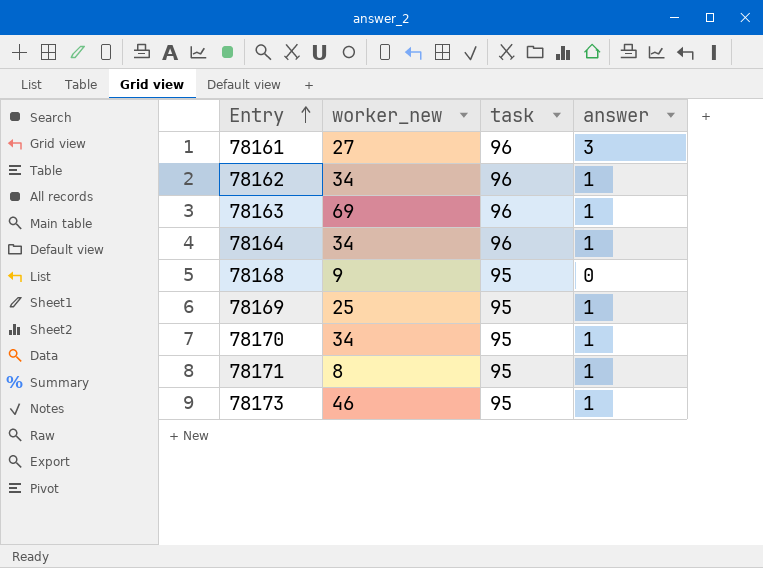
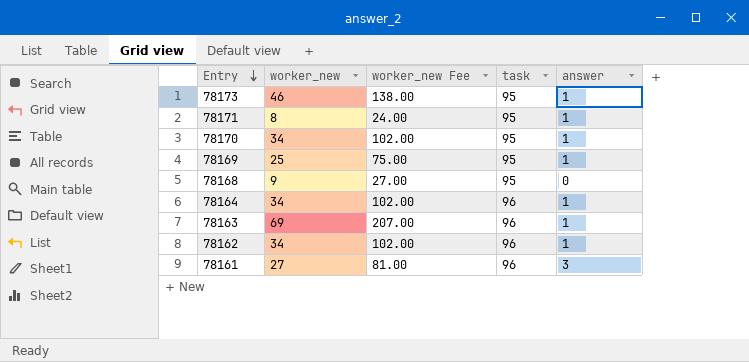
row order: Entry ascending -> Entry descending
column worker_new Fee | formula: none -> [worker_new] * 3

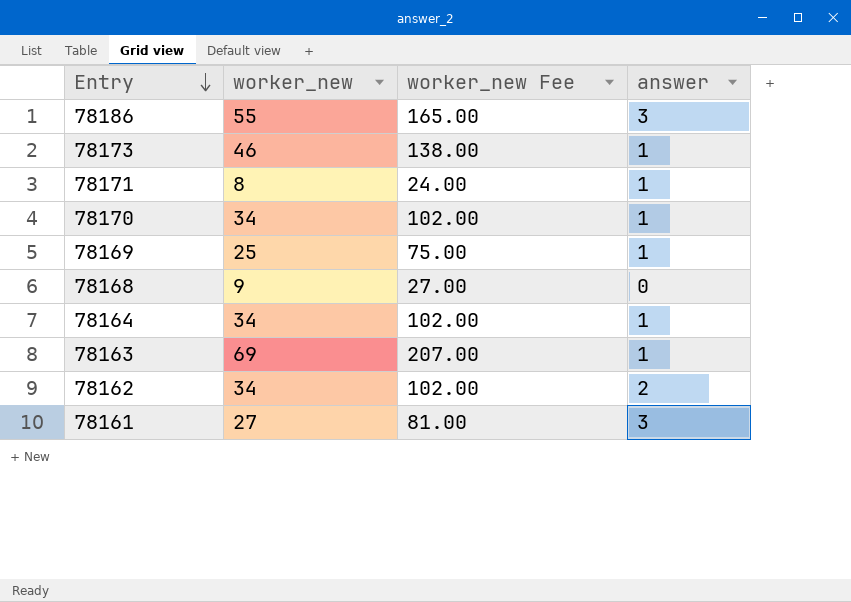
column task | position: 4 -> none
row 78186: none -> 55 | 165.00 | 3
78162 | answer: 1 -> 2

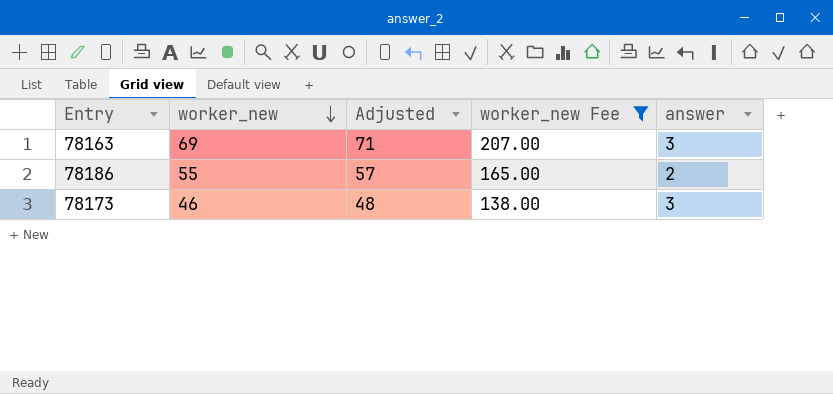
filter: none -> worker_new Fee >= 138.00
row order: Entry descending -> worker_new descending
column Adjusted | formula: none -> [worker_new] + 2
78163 | answer: 1 -> 3
78186 | answer: 3 -> 2
78173 | answer: 1 -> 3

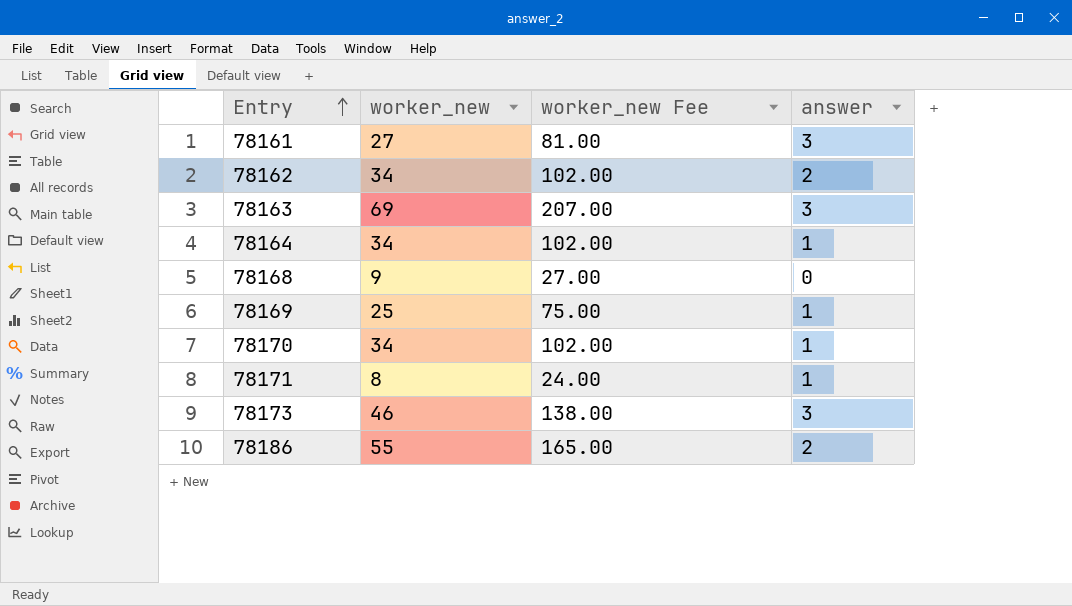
filter: worker_new Fee >= 138.00 -> none
row order: worker_new descending -> Entry ascending
column Adjusted | formula: [worker_new] + 2 -> none

